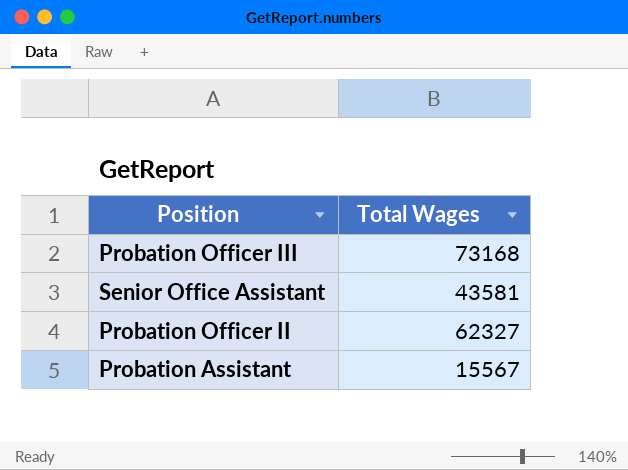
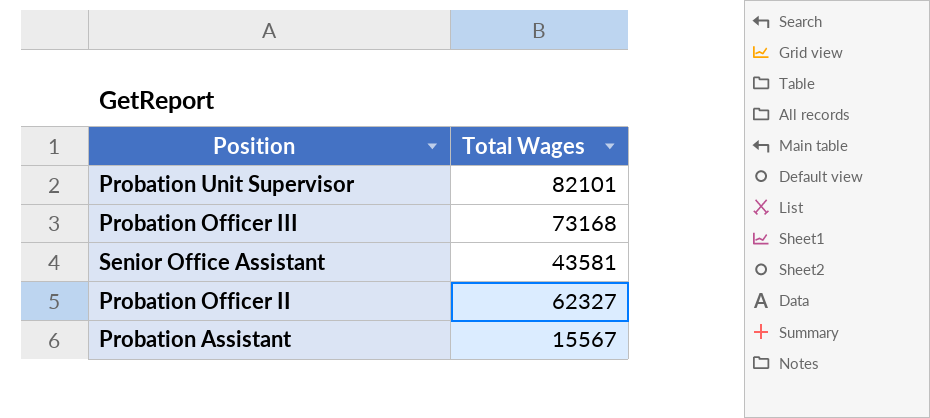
row Probation Unit Supervisor: none -> 82101

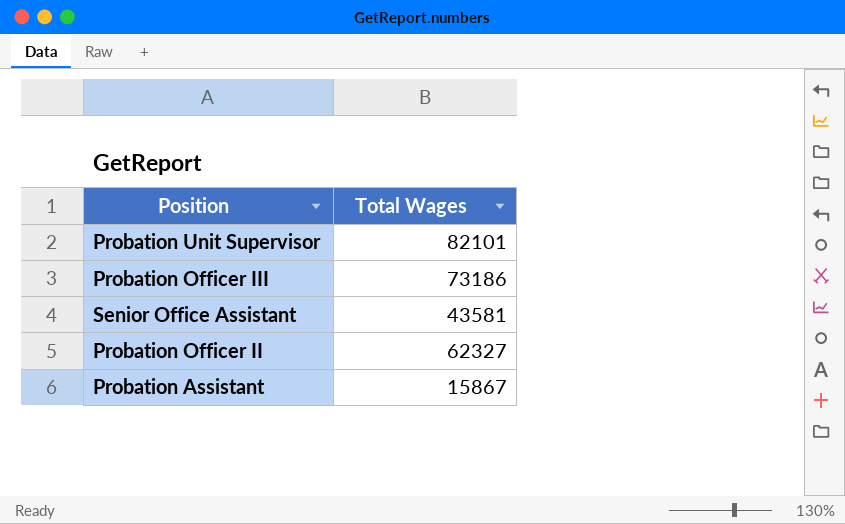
Probation Officer III | Total Wages: 73168 -> 73186
Probation Assistant | Total Wages: 15567 -> 15867

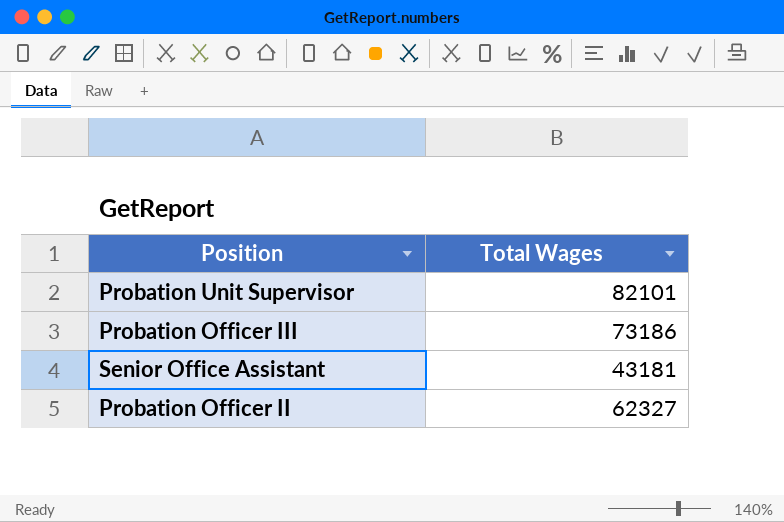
row Probation Assistant: 15867 -> none
Senior Office Assistant | Total Wages: 43581 -> 43181

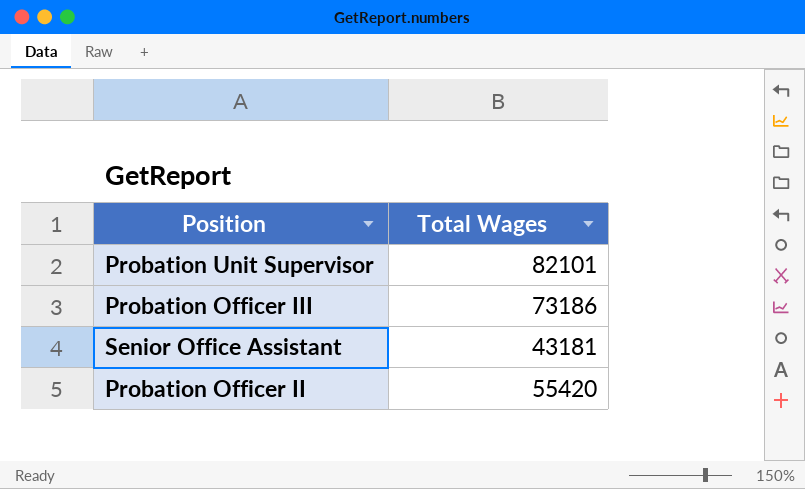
Probation Officer II | Total Wages: 62327 -> 55420

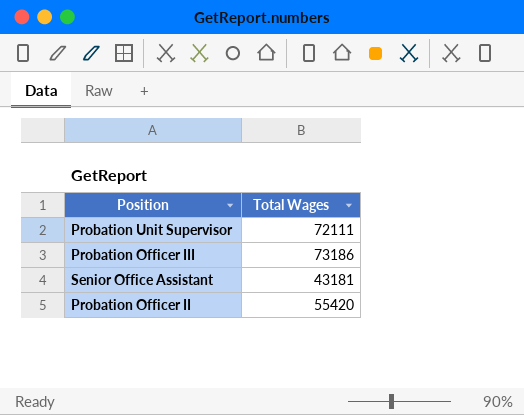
Probation Unit Supervisor | Total Wages: 82101 -> 72111

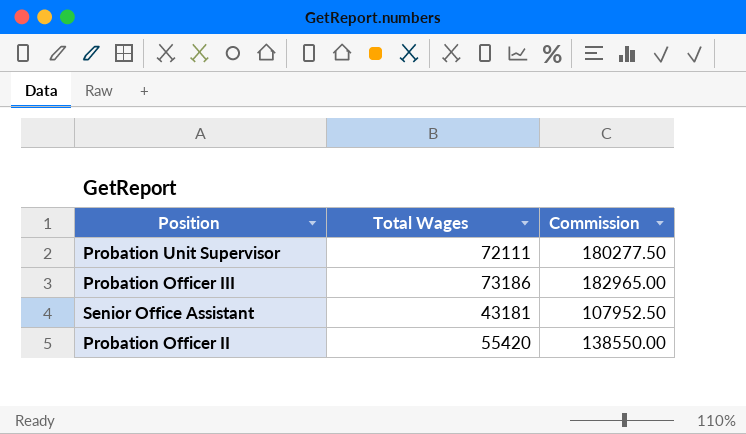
column Commission | formula: none -> [Total Wages] * 2.5

